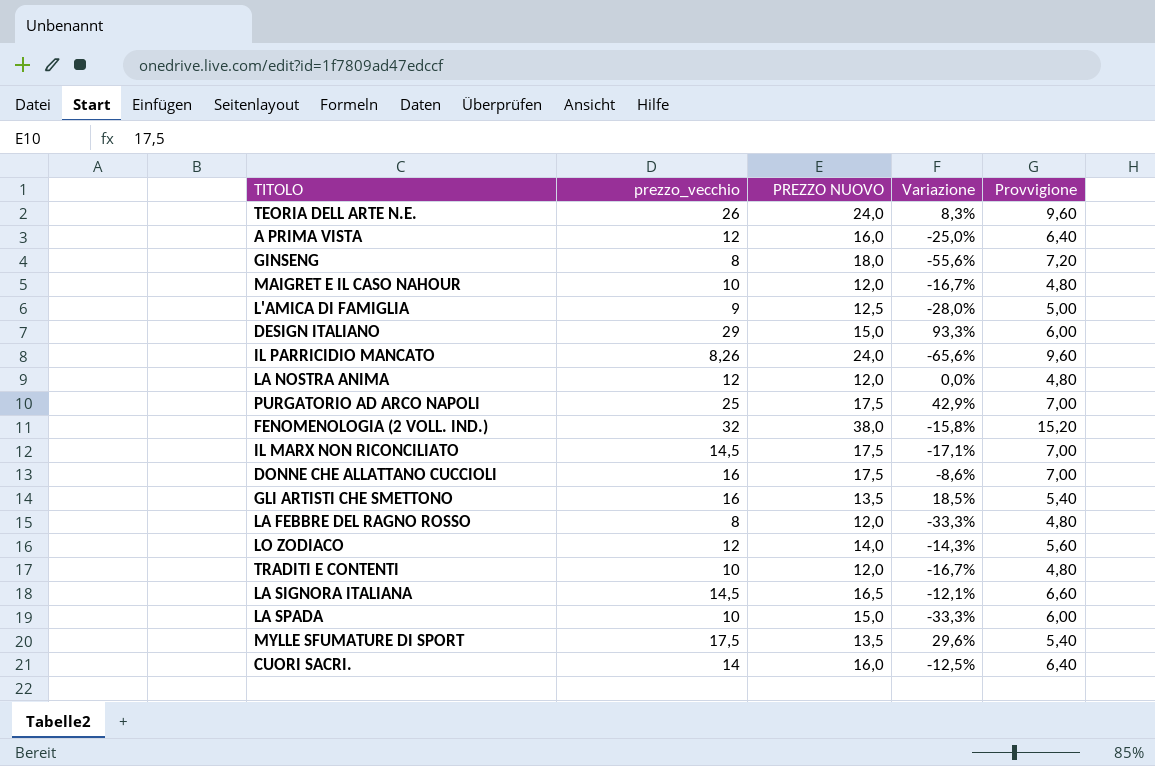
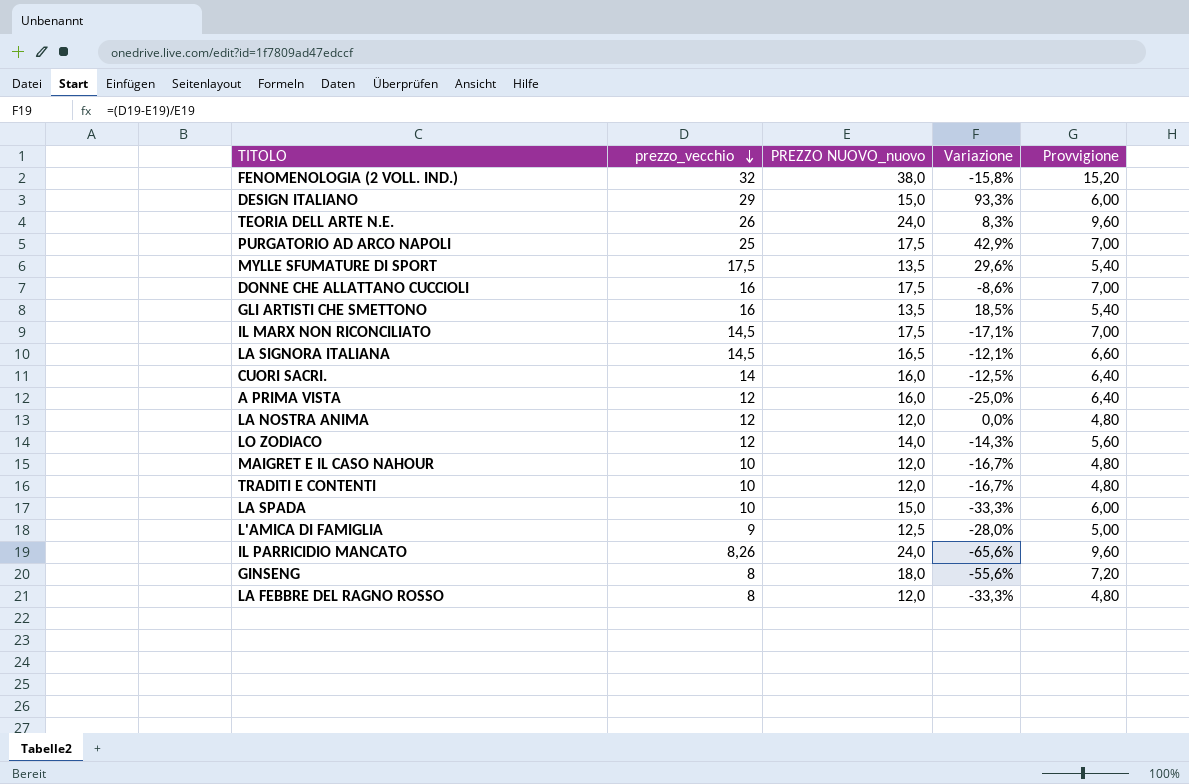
row order: none -> prezzo_vecchio descending
column name: PREZZO NUOVO -> PREZZO NUOVO_nuovo

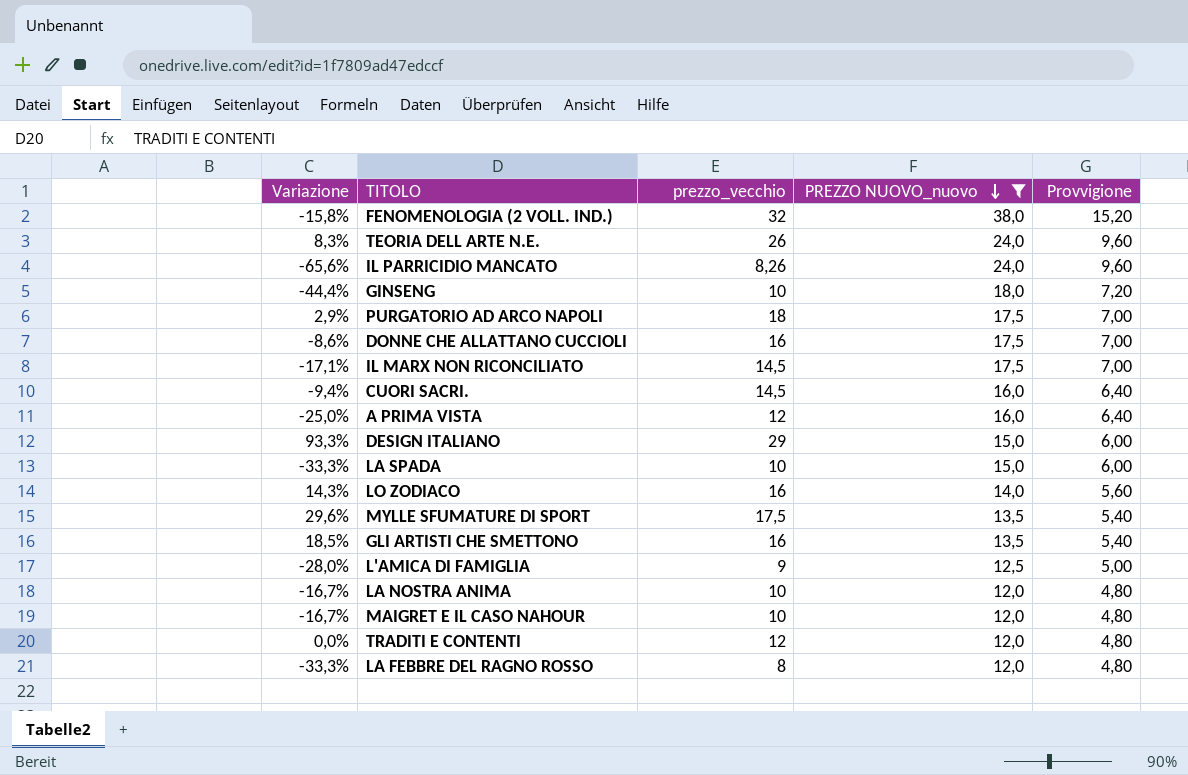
filter: none -> PREZZO NUOVO_nuovo != 16,5
row order: prezzo_vecchio descending -> PREZZO NUOVO_nuovo descending
column Variazione | position: 4 -> 1
GINSENG | Variazione: -55,6% -> -44,4%
GINSENG | prezzo_vecchio: 8 -> 10
PURGATORIO AD ARCO NAPOLI | Variazione: 42,9% -> 2,9%
PURGATORIO AD ARCO NAPOLI | prezzo_vecchio: 25 -> 18
CUORI SACRI. | Variazione: -12,5% -> -9,4%
CUORI SACRI. | prezzo_vecchio: 14 -> 14,5
LO ZODIACO | Variazione: -14,3% -> 14,3%
LO ZODIACO | prezzo_vecchio: 12 -> 16
LA NOSTRA ANIMA | Variazione: 0,0% -> -16,7%
LA NOSTRA ANIMA | prezzo_vecchio: 12 -> 10
TRADITI E CONTENTI | Variazione: -16,7% -> 0,0%
TRADITI E CONTENTI | prezzo_vecchio: 10 -> 12

